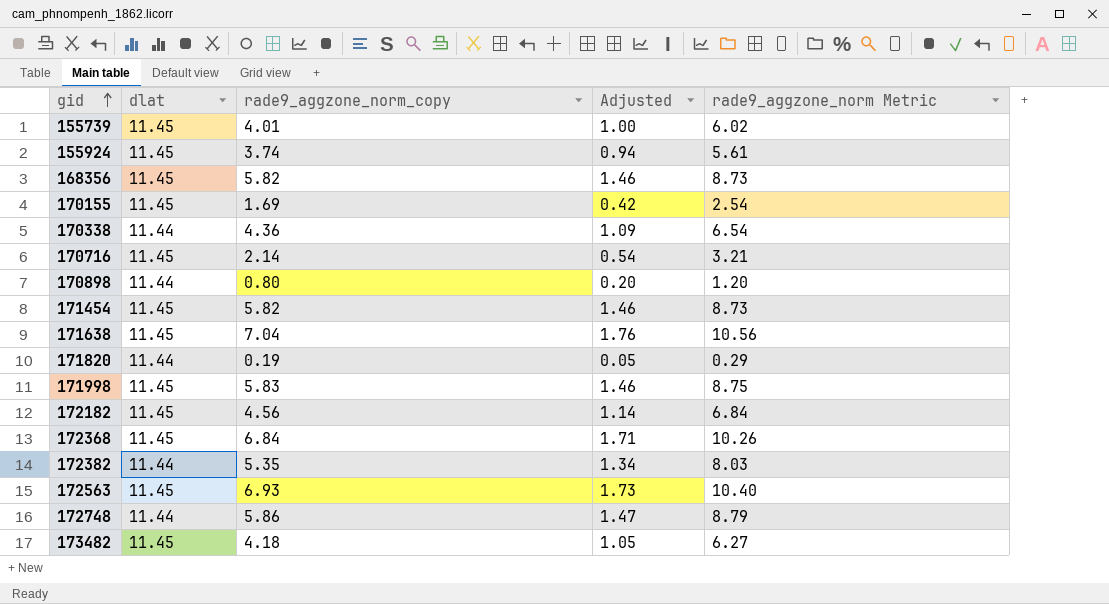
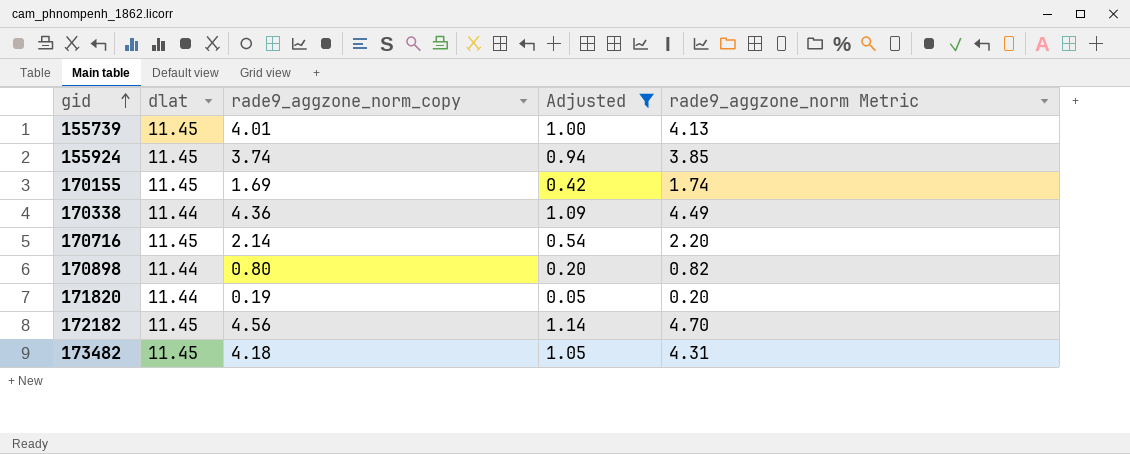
filter: none -> Adjusted <= 1.14
column rade9_aggzone_norm Metric | formula: [rade9_aggzone_norm_copy] * 1.5 -> [rade9_aggzone_norm_copy] * 1.03

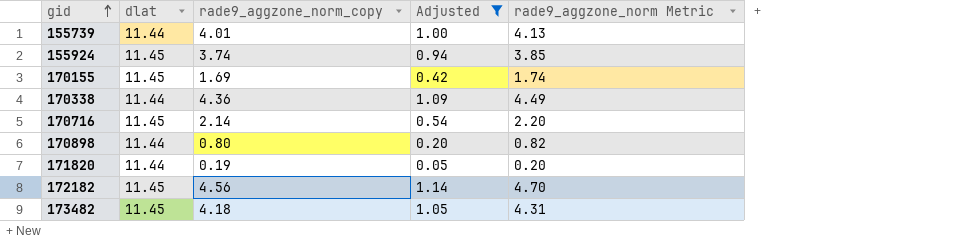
155739 | dlat: 11.45 -> 11.44

